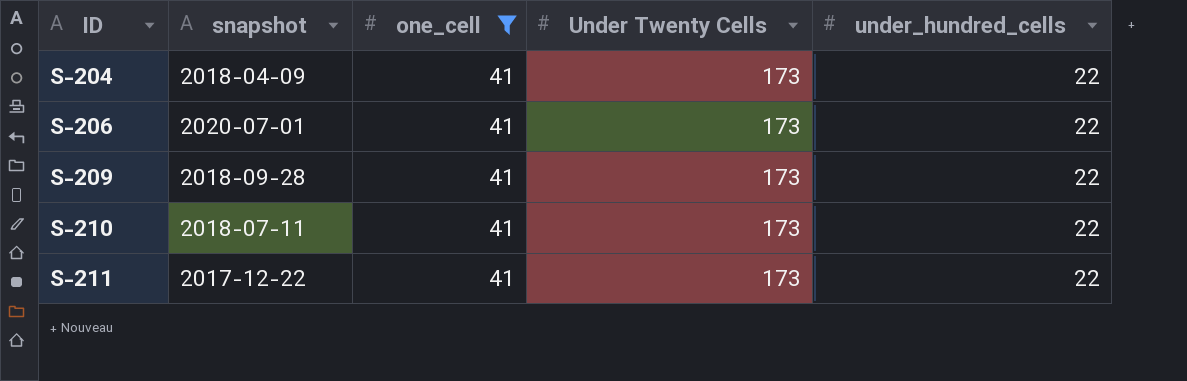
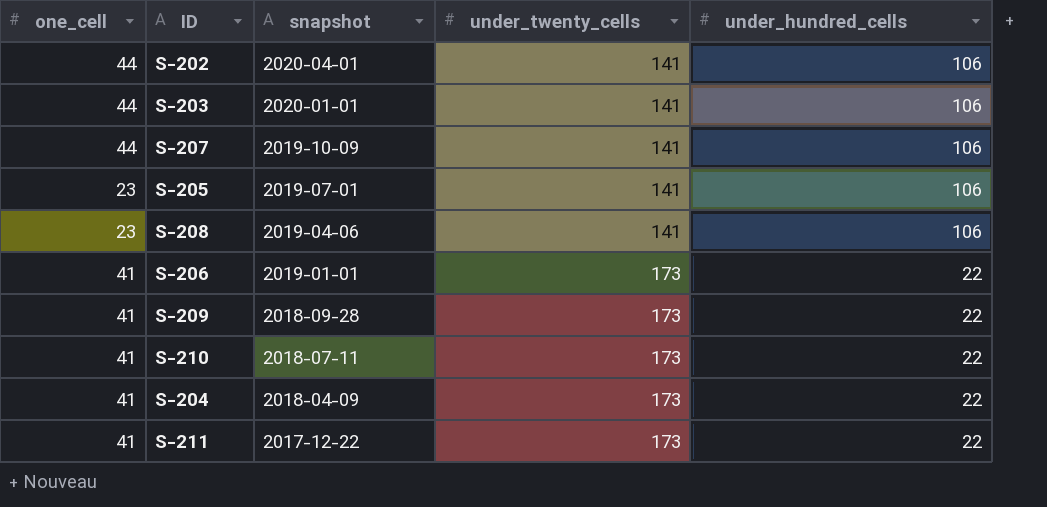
filter: one_cell = 41 -> none
row order: ID ascending -> snapshot descending
column one_cell | position: 3 -> 1
column name: Under Twenty Cells -> under_twenty_cells
S-206 | snapshot: 2020-07-01 -> 2019-01-01

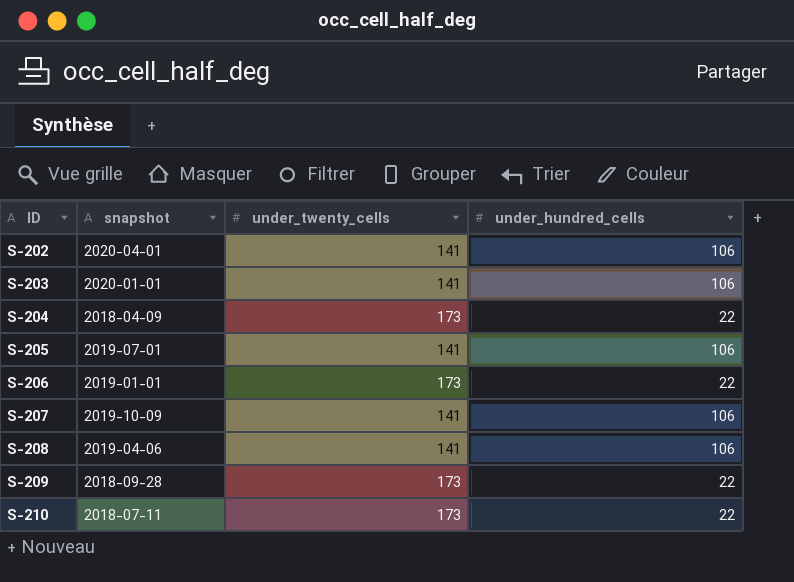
row order: snapshot descending -> ID ascending
column one_cell | position: 1 -> none
row S-211: 41 | 2017-12-22 | 173 | 22 -> none

